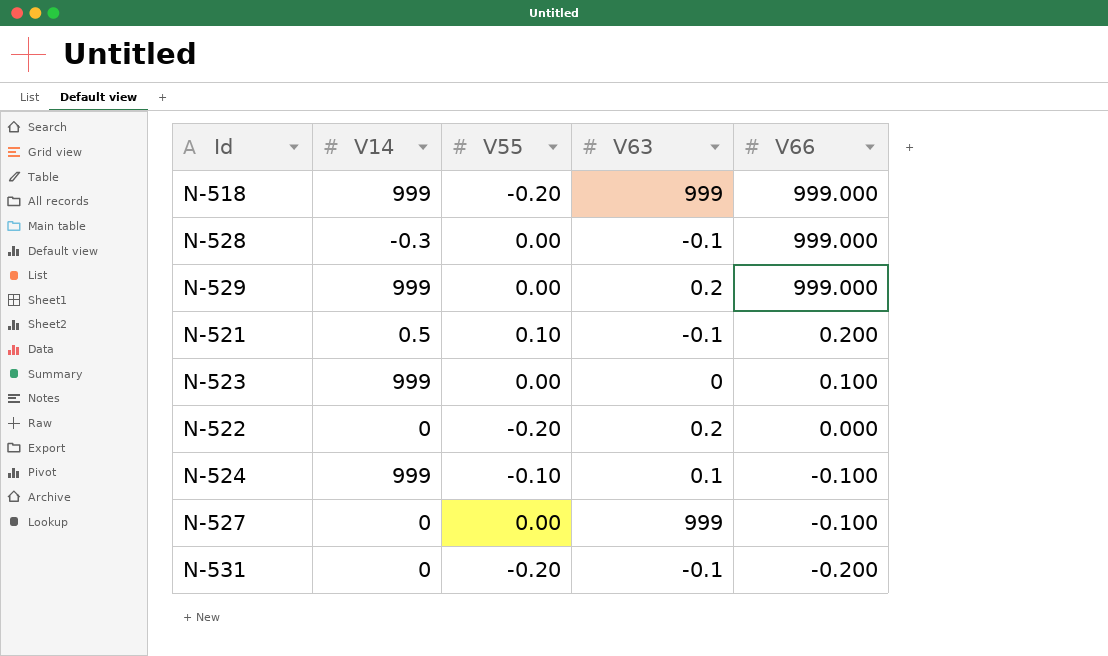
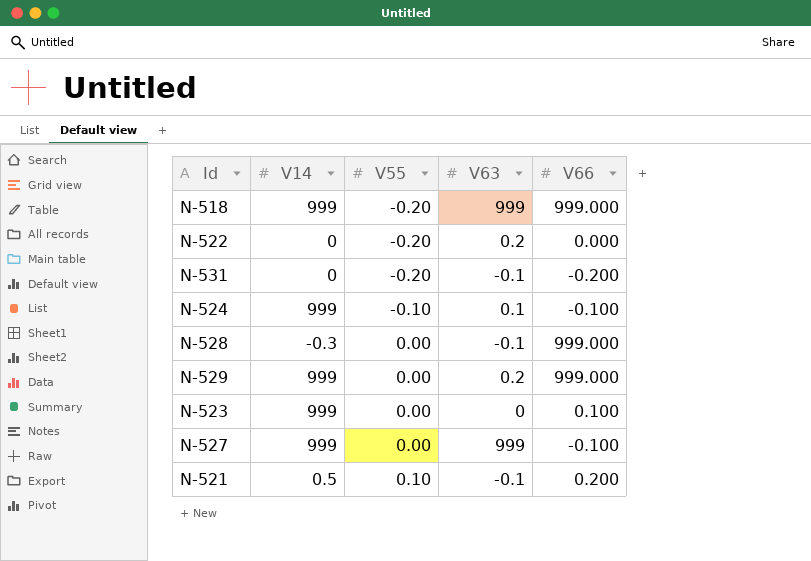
row order: V66 descending -> V55 ascending
N-527 | V14: 0 -> 999

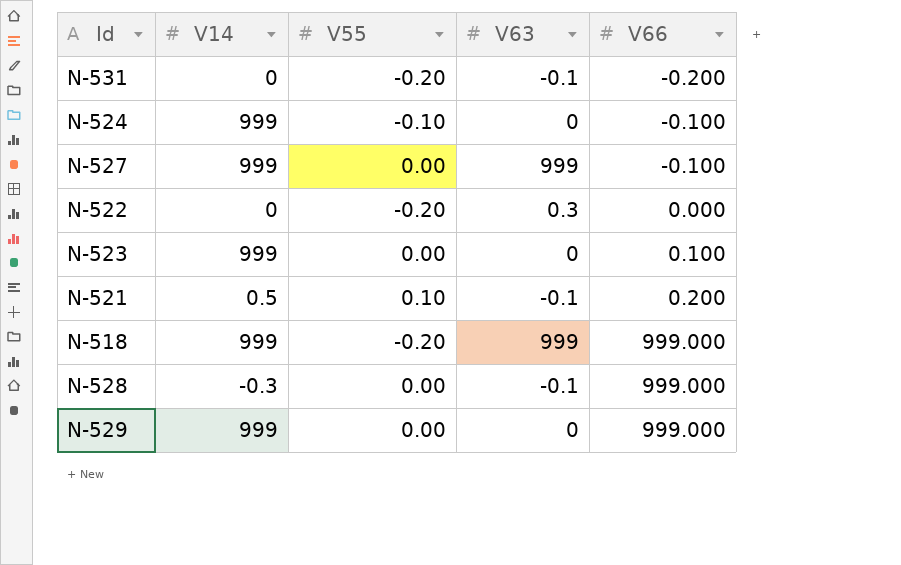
row order: V55 ascending -> V66 ascending
N-524 | V63: 0.1 -> 0
N-522 | V63: 0.2 -> 0.3
N-529 | V63: 0.2 -> 0

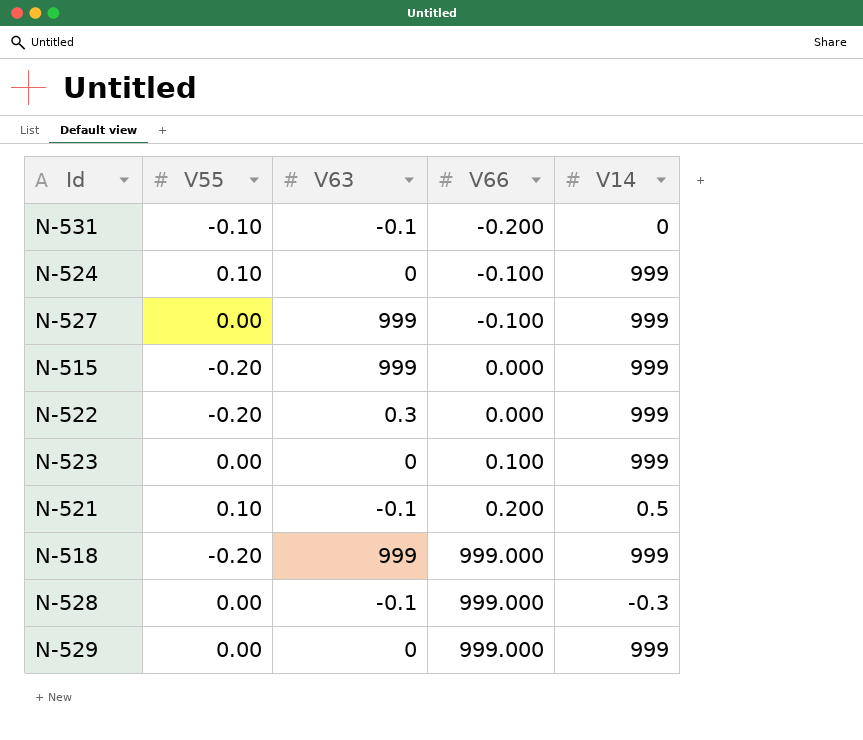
column V14 | position: 2 -> 5
N-531 | V55: -0.20 -> -0.10
N-524 | V55: -0.10 -> 0.10
row N-515: none -> -0.20 | 999 | 0.000 | 999
N-522 | V14: 0 -> 999

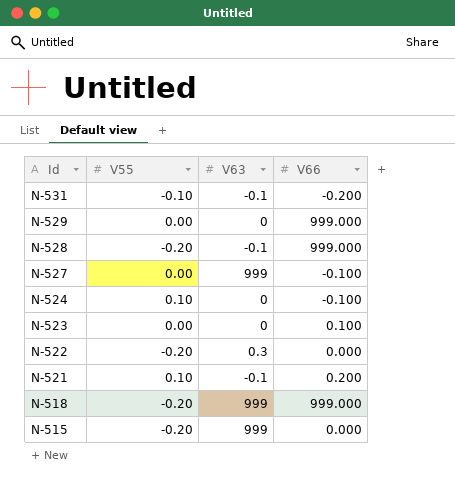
row order: V66 ascending -> Id descending
column V14 | position: 5 -> none
N-528 | V55: 0.00 -> -0.20

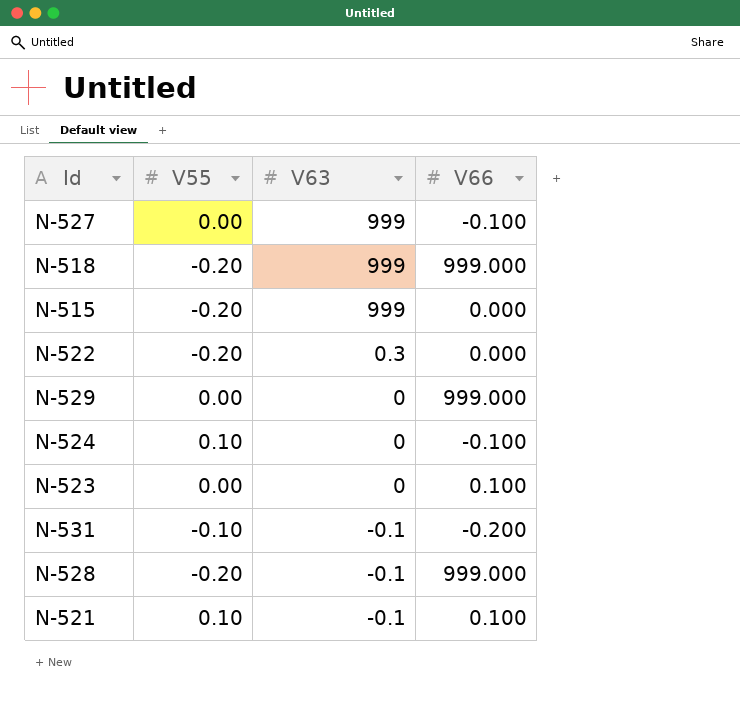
row order: Id descending -> V63 descending
N-521 | V66: 0.200 -> 0.100

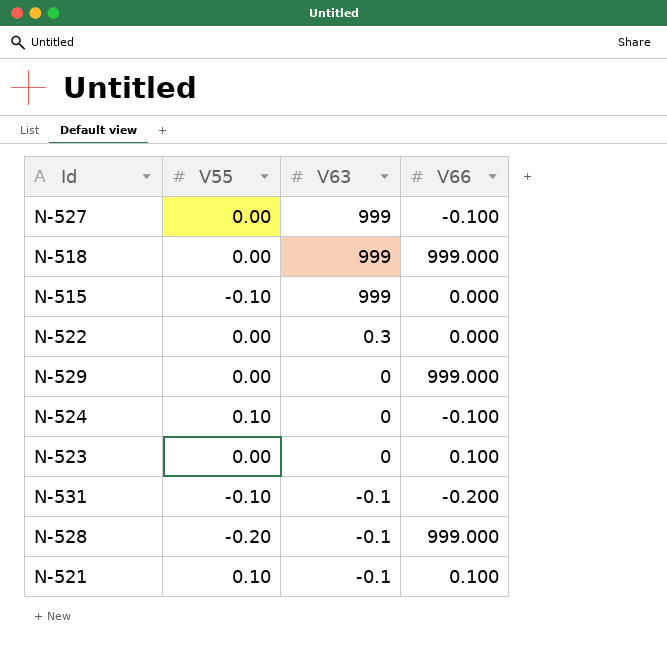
N-518 | V55: -0.20 -> 0.00
N-515 | V55: -0.20 -> -0.10
N-522 | V55: -0.20 -> 0.00

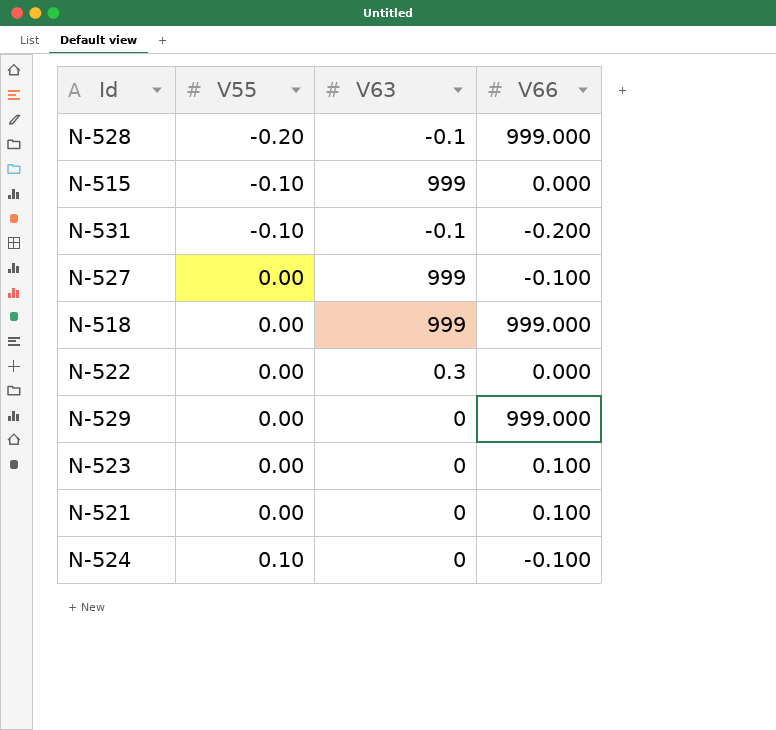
row order: V63 descending -> V55 ascending
N-521 | V55: 0.10 -> 0.00
N-521 | V63: -0.1 -> 0

